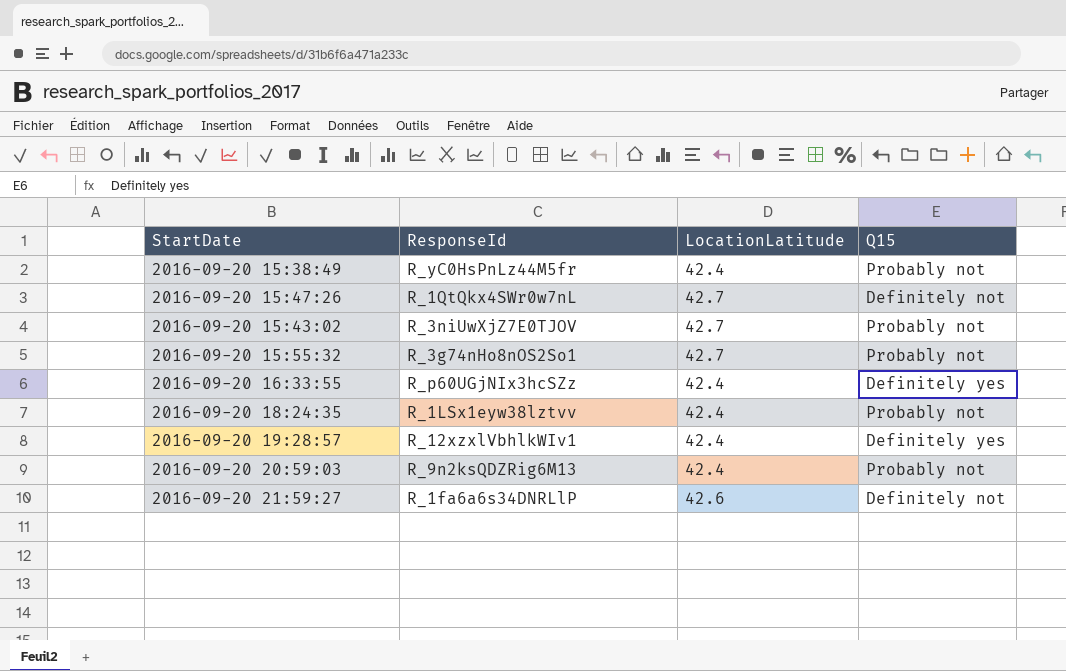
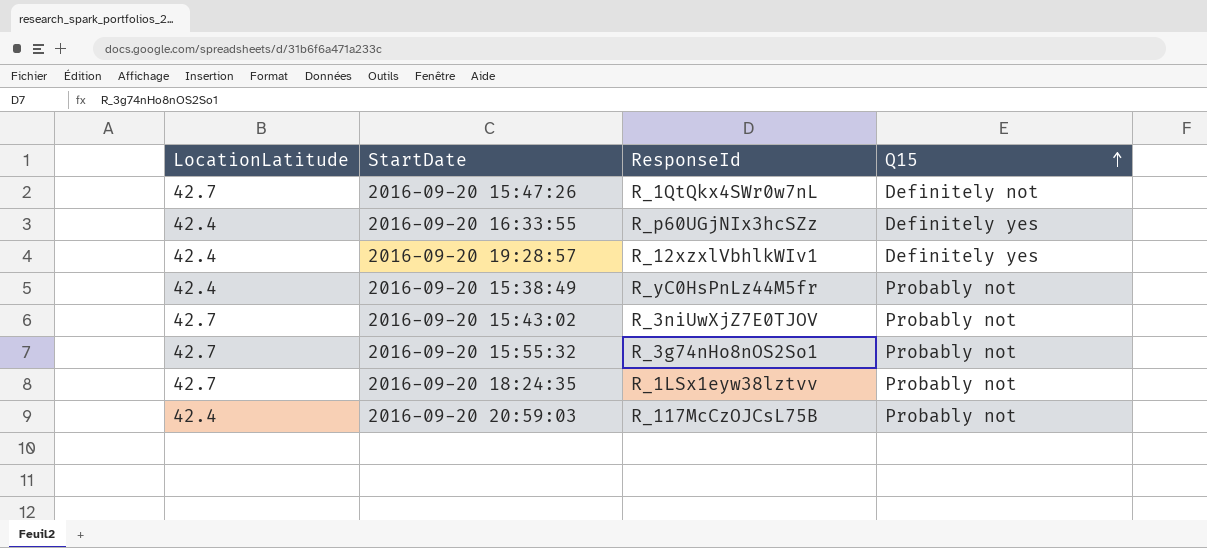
row order: none -> Q15 ascending
column LocationLatitude | position: 3 -> 1
row 2016-09-20 21:59:27: R_1fa6a6s34DNRLlP | 42.6 | Definitely not -> none
2016-09-20 18:24:35 | LocationLatitude: 42.4 -> 42.7
2016-09-20 20:59:03 | ResponseId: R_9n2ksQDZRig6M13 -> R_117McCzOJCsL75B

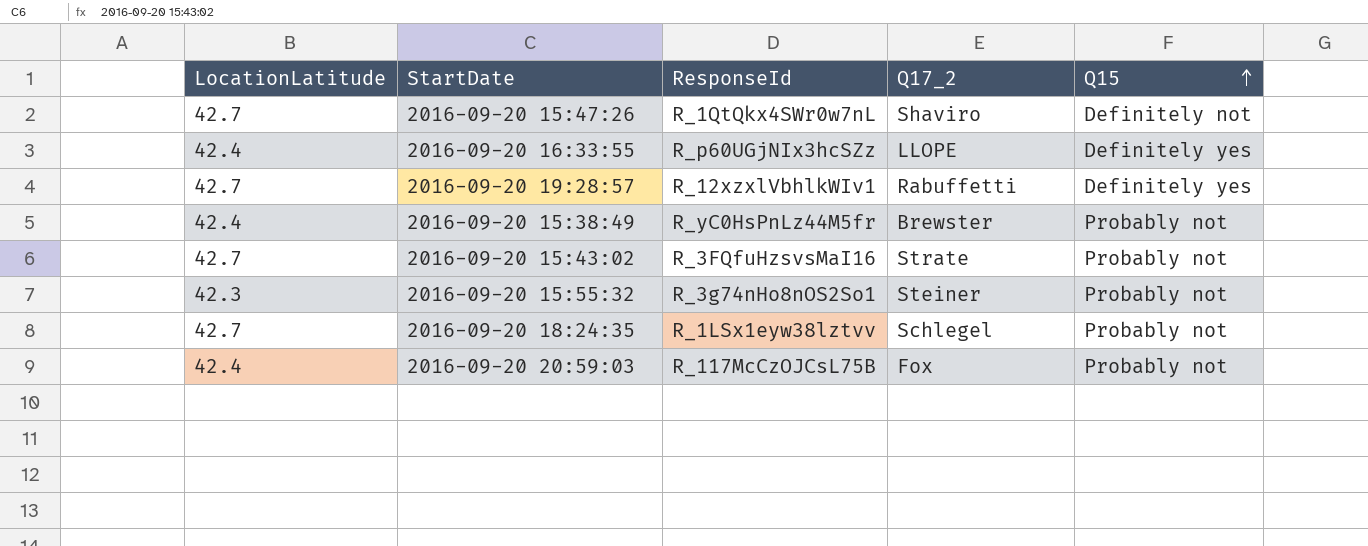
column Q17_2 | position: none -> 4
2016-09-20 19:28:57 | LocationLatitude: 42.4 -> 42.7
2016-09-20 15:43:02 | ResponseId: R_3niUwXjZ7E0TJOV -> R_3FQfuHzsvsMaI16
2016-09-20 15:55:32 | LocationLatitude: 42.7 -> 42.3

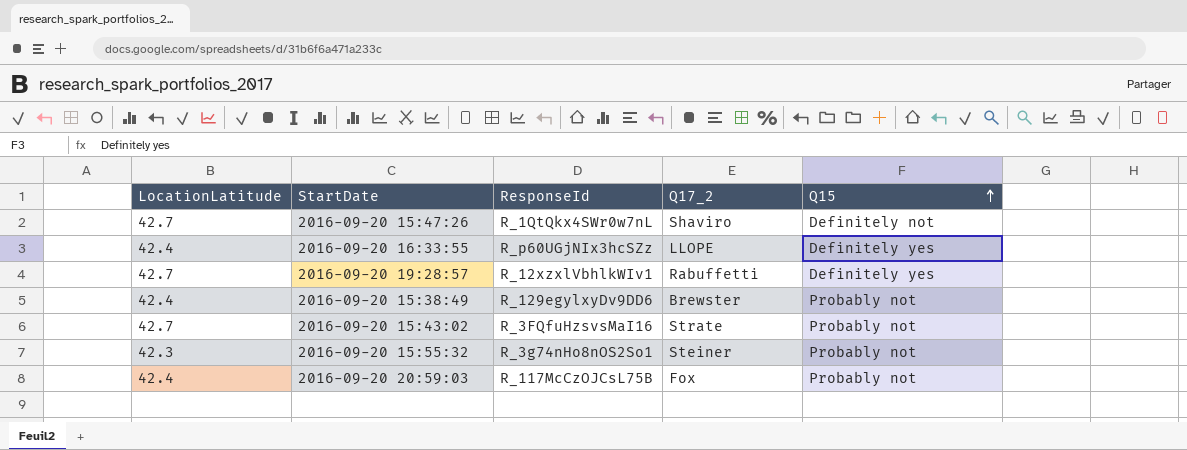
row 2016-09-20 18:24:35: 42.7 | R_1LSx1eyw38lztvv | Schlegel | Probably not -> none
2016-09-20 15:38:49 | ResponseId: R_yC0HsPnLz44M5fr -> R_129egylxyDv9DD6

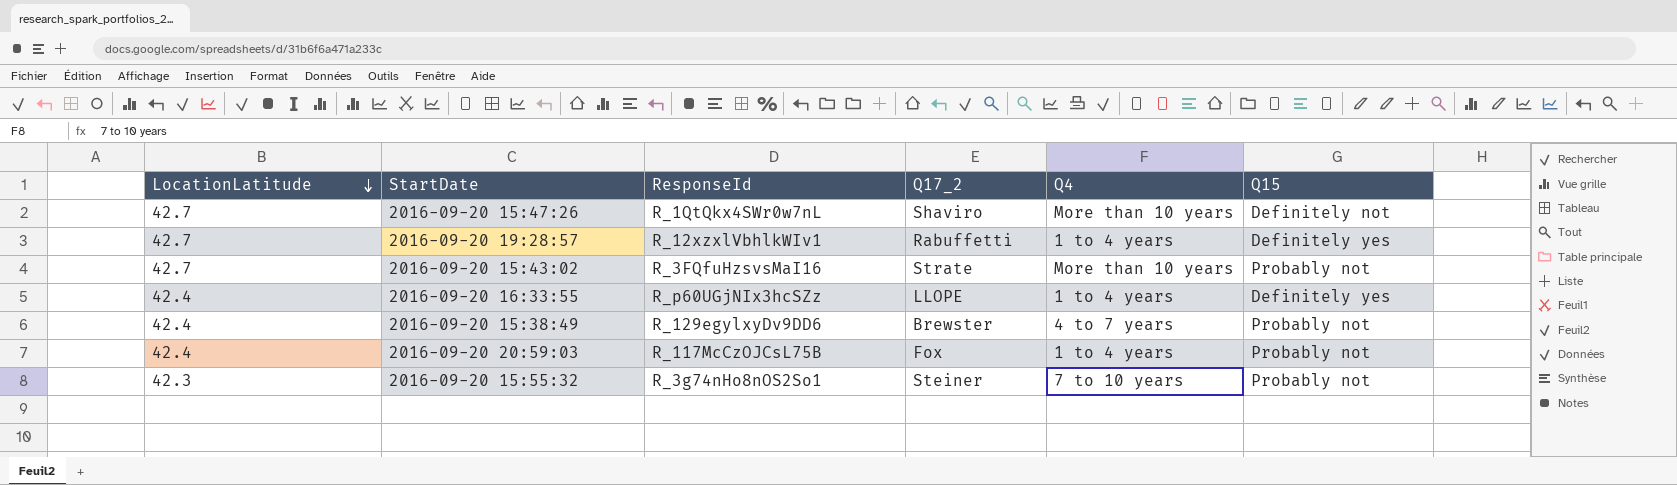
row order: Q15 ascending -> LocationLatitude descending
column Q4 | position: none -> 5

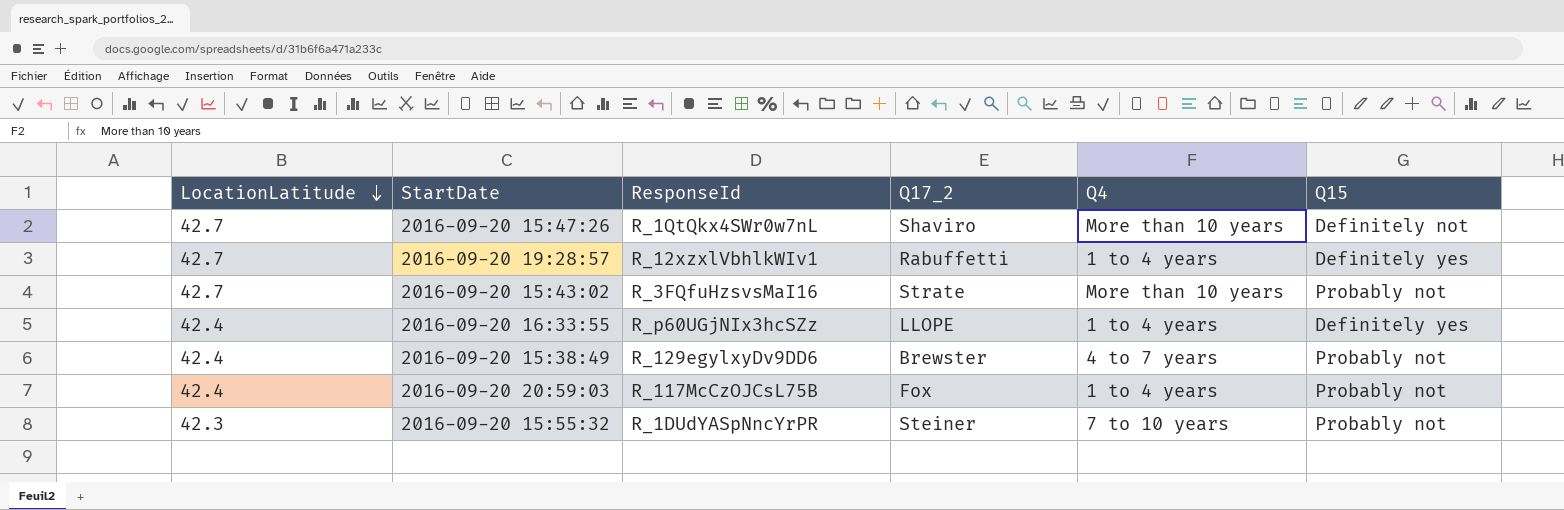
2016-09-20 15:55:32 | ResponseId: R_3g74nHo8nOS2So1 -> R_1DUdYASpNncYrPR

